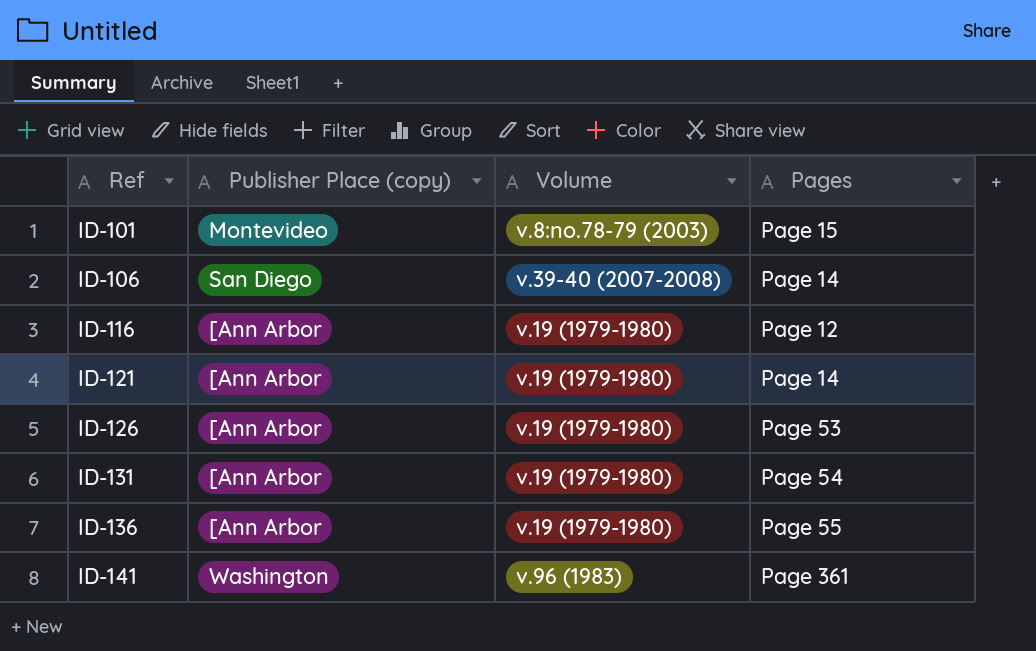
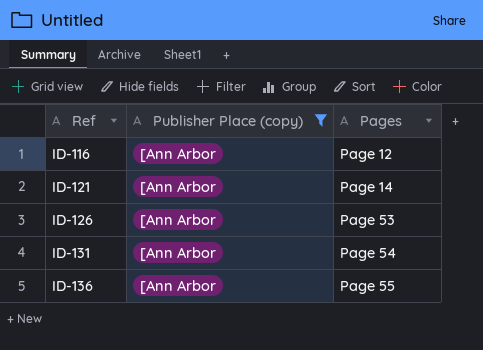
filter: none -> Publisher Place (copy) = [Ann Arbor
column Volume | position: 3 -> none

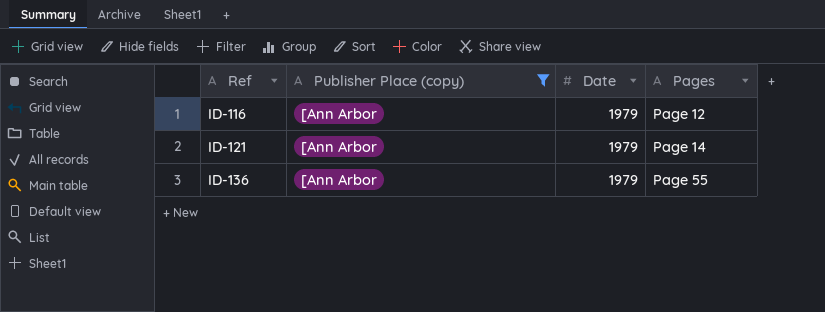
column Date | position: none -> 3
row ID-126: [Ann Arbor | Page 53 -> none
row ID-131: [Ann Arbor | Page 54 -> none

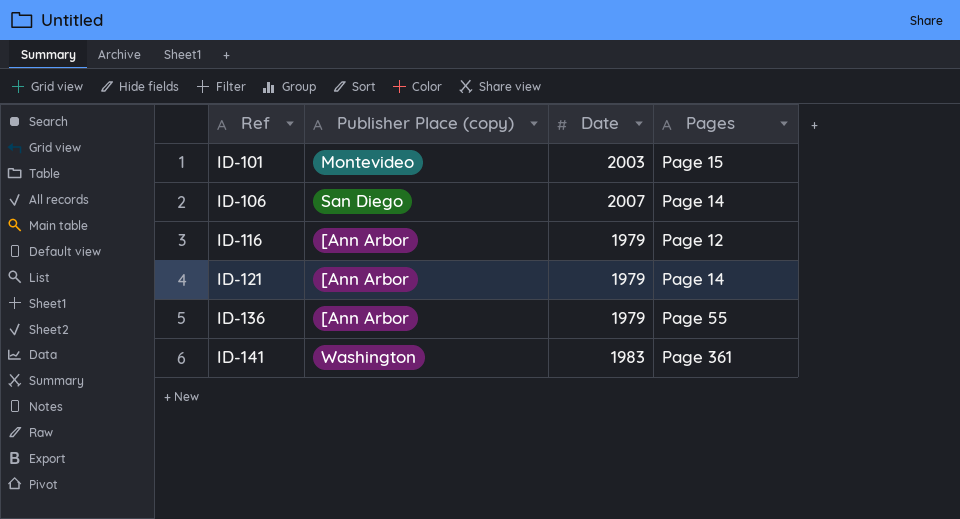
filter: Publisher Place (copy) = [Ann Arbor -> none

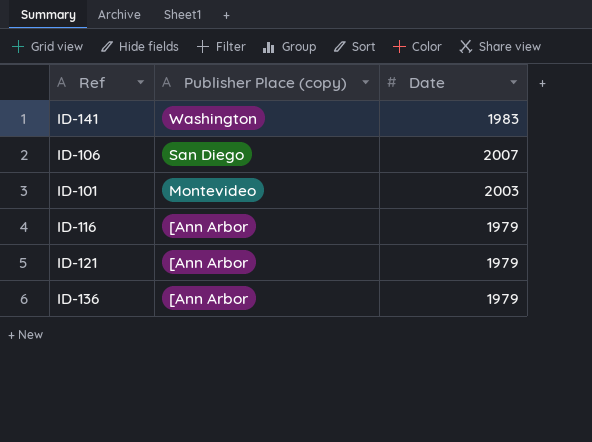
row order: Ref ascending -> Publisher Place (copy) descending
column Pages | position: 4 -> none

